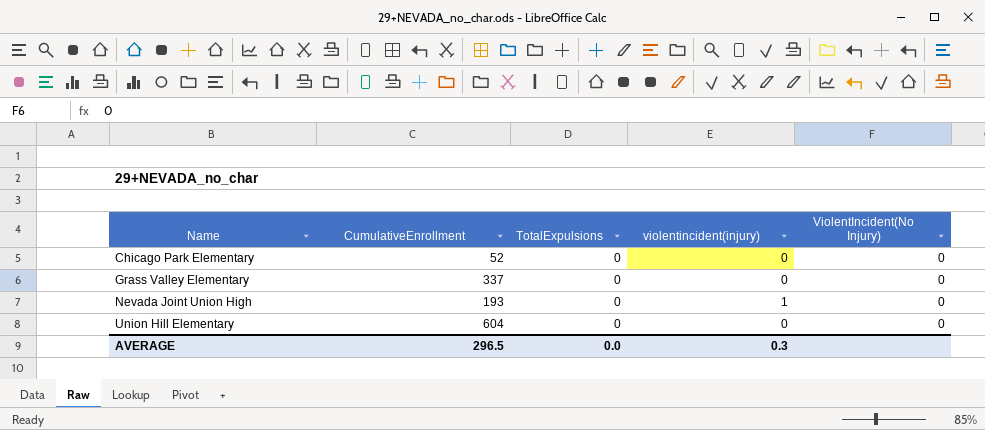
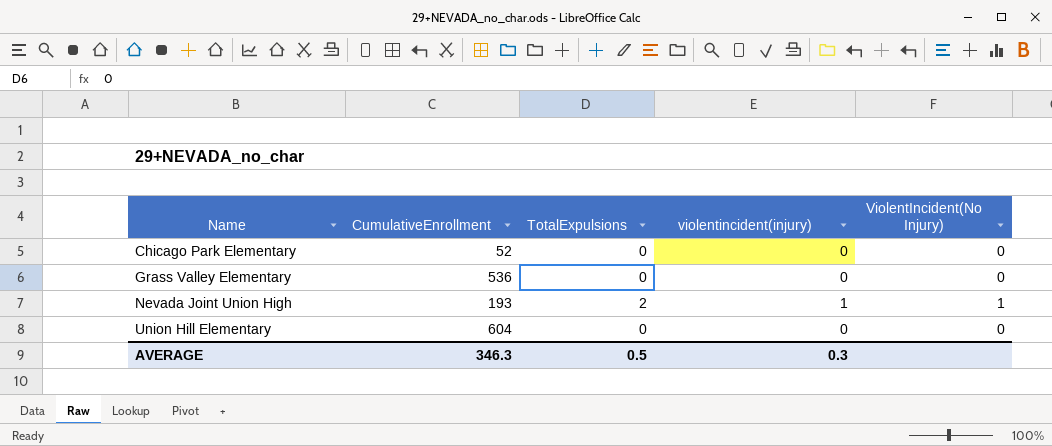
Grass Valley Elementary | CumulativeEnrollment: 337 -> 536
Nevada Joint Union High | TotalExpulsions: 0 -> 2
Nevada Joint Union High | ViolentIncident(No Injury): 0 -> 1
AVERAGE | CumulativeEnrollment: 296.5 -> 346.3
AVERAGE | TotalExpulsions: 0.0 -> 0.5

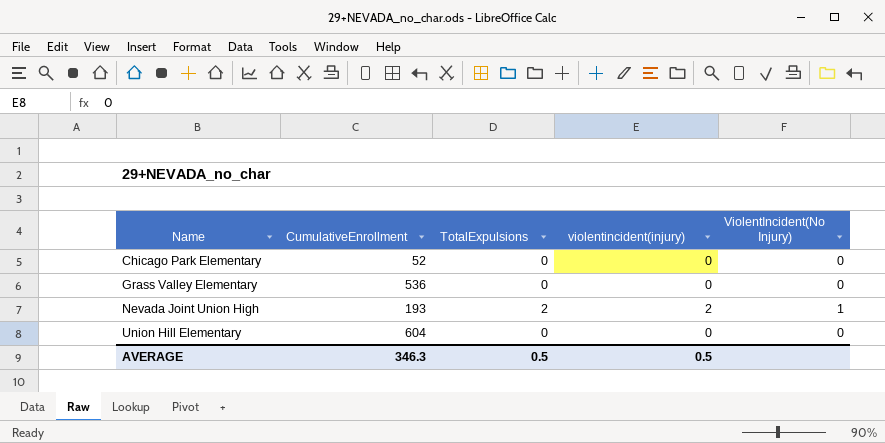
Nevada Joint Union High | violentincident(injury): 1 -> 2
AVERAGE | violentincident(injury): 0.3 -> 0.5

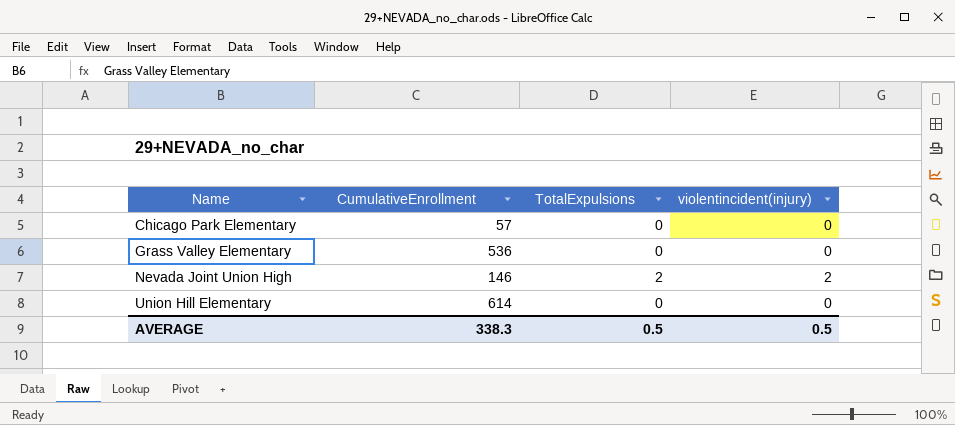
column ViolentIncident(No Injury) | position: 5 -> none
Chicago Park Elementary | CumulativeEnrollment: 52 -> 57
Nevada Joint Union High | CumulativeEnrollment: 193 -> 146
Union Hill Elementary | CumulativeEnrollment: 604 -> 614
AVERAGE | CumulativeEnrollment: 346.3 -> 338.3

